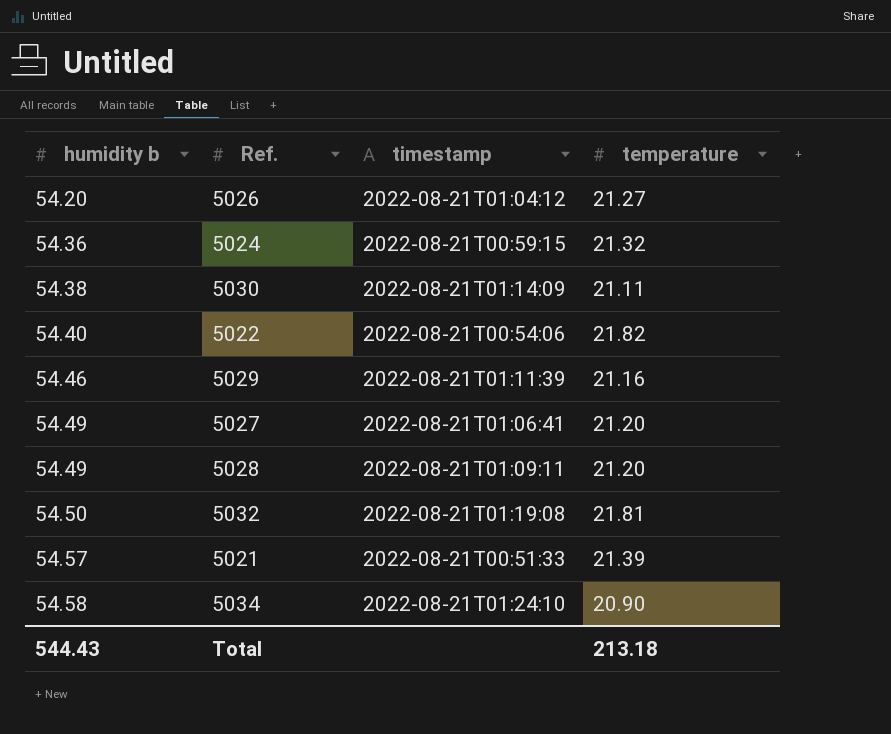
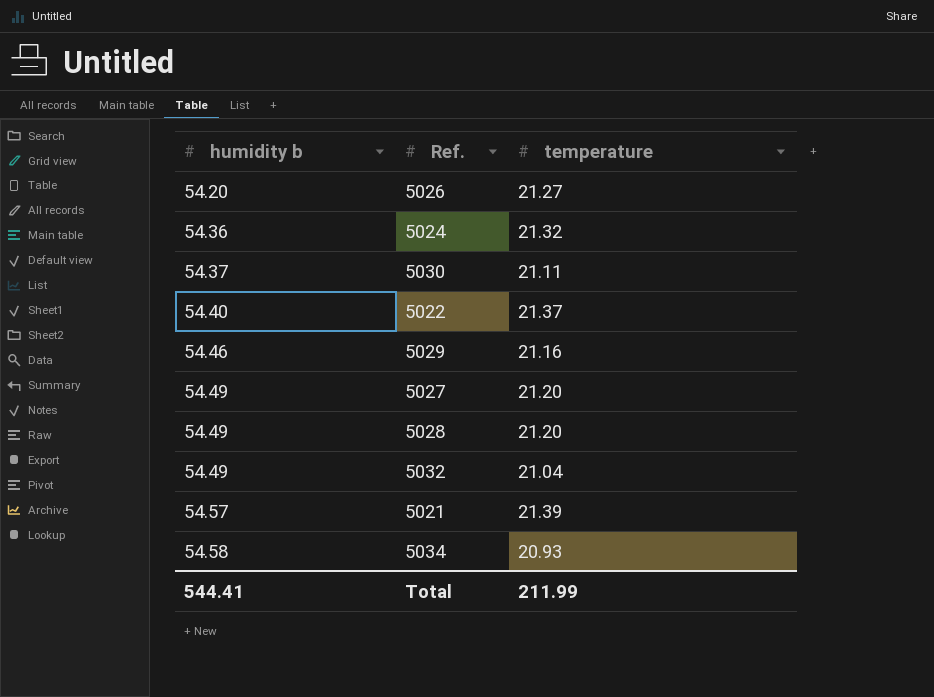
column timestamp | position: 3 -> none
5030 | humidity b: 54.38 -> 54.37
5022 | temperature: 21.82 -> 21.37
5032 | humidity b: 54.50 -> 54.49
5032 | temperature: 21.81 -> 21.04
5034 | temperature: 20.90 -> 20.93
Total | humidity b: 544.43 -> 544.41
Total | temperature: 213.18 -> 211.99

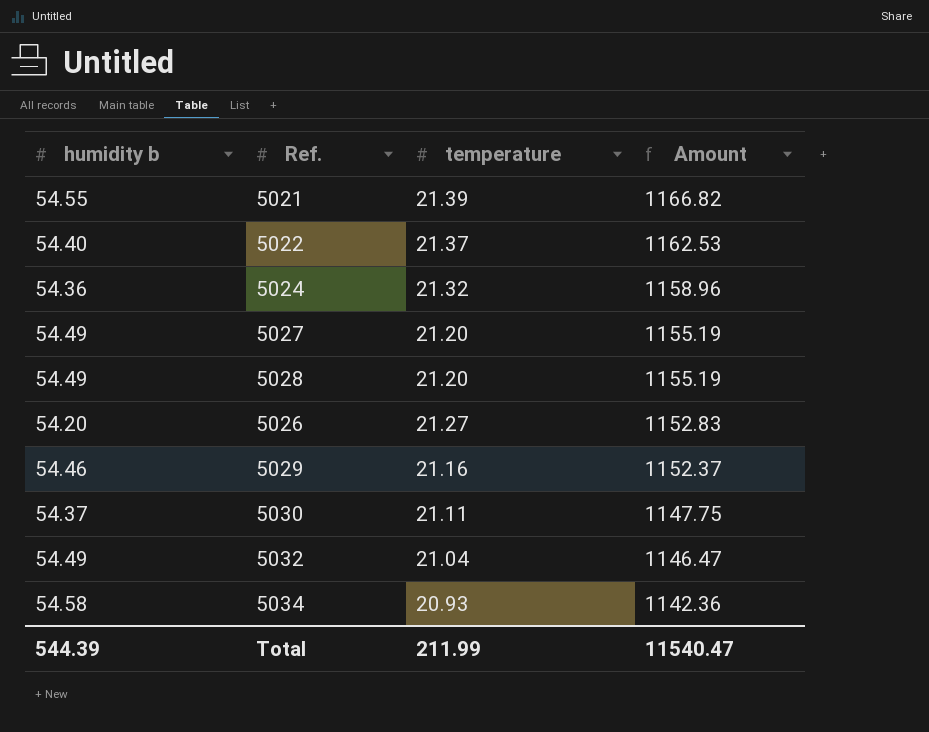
row order: humidity b ascending -> Amount descending
column Amount | formula: none -> [humidity b] * [temperature]
5021 | humidity b: 54.57 -> 54.55
Total | humidity b: 544.41 -> 544.39

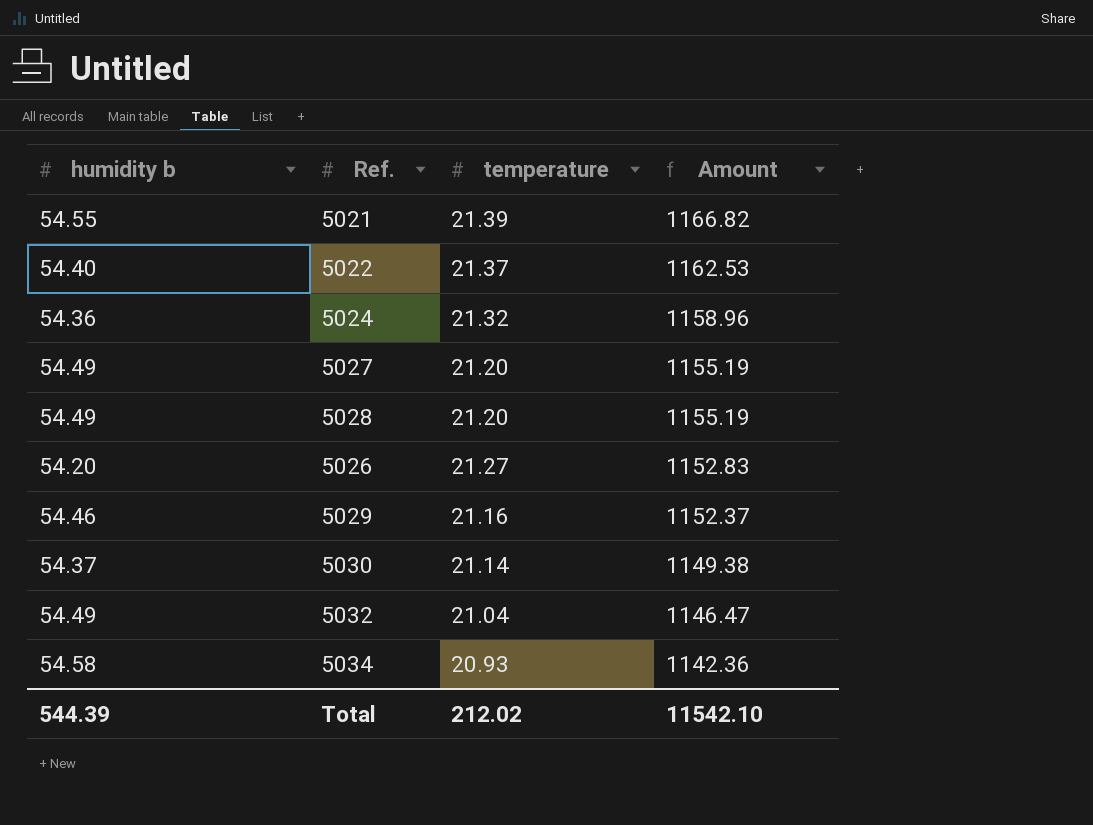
5030 | temperature: 21.11 -> 21.14
5030 | Amount: 1147.75 -> 1149.38
Total | temperature: 211.99 -> 212.02
Total | Amount: 11540.47 -> 11542.10

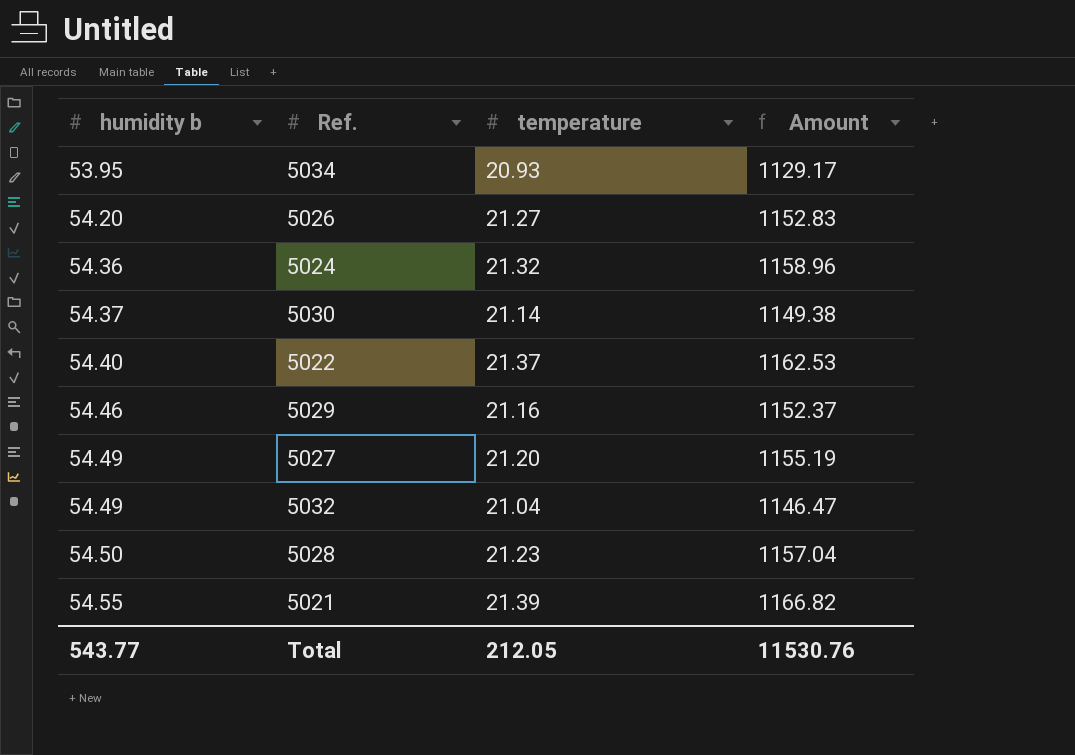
row order: Amount descending -> humidity b ascending
5034 | humidity b: 54.58 -> 53.95
5034 | Amount: 1142.36 -> 1129.17
5028 | humidity b: 54.49 -> 54.50
5028 | temperature: 21.20 -> 21.23
5028 | Amount: 1155.19 -> 1157.04
Total | humidity b: 544.39 -> 543.77
Total | temperature: 212.02 -> 212.05
Total | Amount: 11542.10 -> 11530.76

